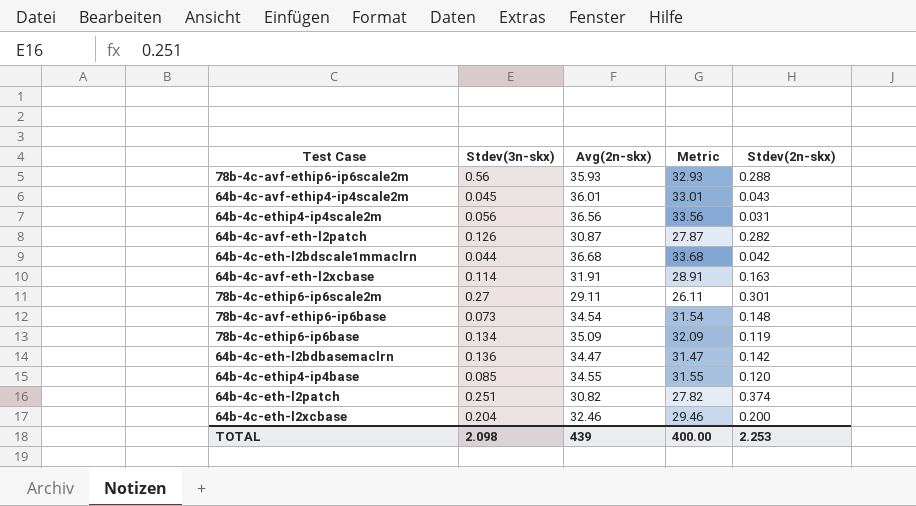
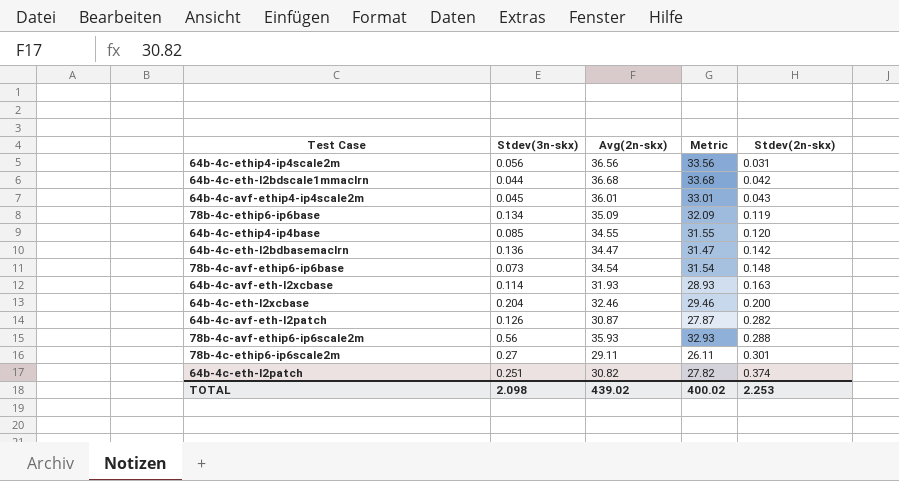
row order: none -> Stdev(2n-skx) ascending
64b-4c-avf-eth-l2xcbase | Avg(2n-skx): 31.91 -> 31.93
64b-4c-avf-eth-l2xcbase | Metric: 28.91 -> 28.93
TOTAL | Avg(2n-skx): 439 -> 439.02
TOTAL | Metric: 400.00 -> 400.02

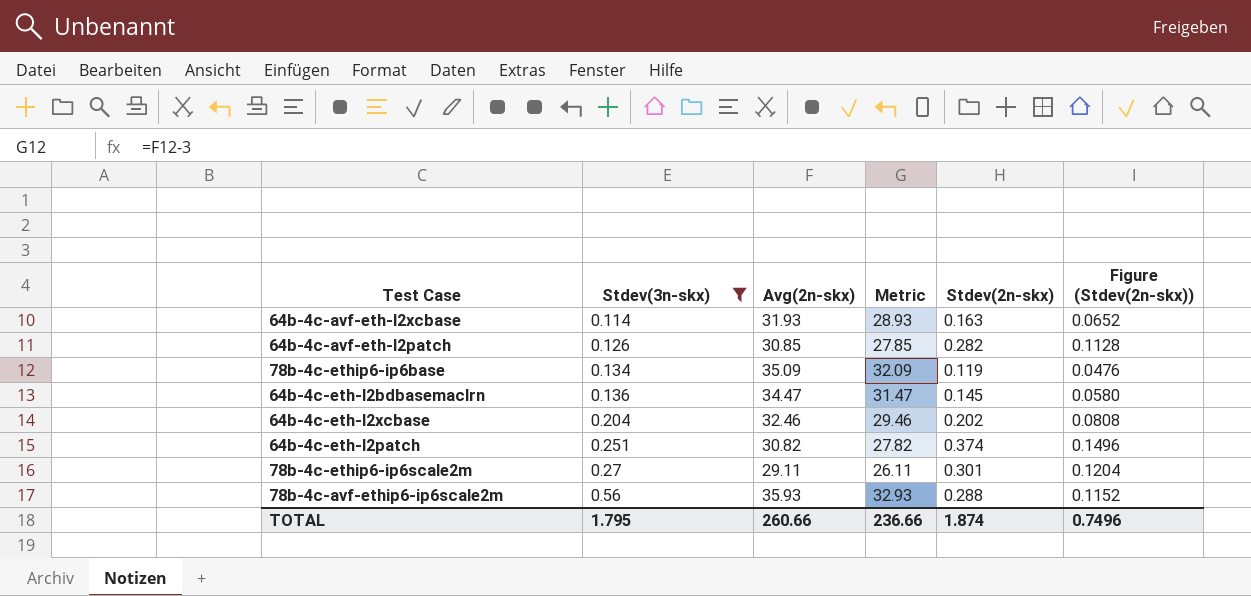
filter: none -> Stdev(3n-skx) >= 0.114
row order: Stdev(2n-skx) ascending -> Stdev(3n-skx) ascending
column Figure (Stdev(2n-skx)) | formula: none -> [Stdev(2n-skx)] * 0.4
64b-4c-avf-eth-l2patch | Avg(2n-skx): 30.87 -> 30.85
64b-4c-avf-eth-l2patch | Metric: 27.87 -> 27.85
64b-4c-eth-l2bdbasemaclrn | Stdev(2n-skx): 0.142 -> 0.145
64b-4c-eth-l2xcbase | Stdev(2n-skx): 0.200 -> 0.202
TOTAL | Stdev(3n-skx): 2.098 -> 1.795
TOTAL | Avg(2n-skx): 439.02 -> 260.66
TOTAL | Metric: 400.02 -> 236.66
TOTAL | Stdev(2n-skx): 2.253 -> 1.874

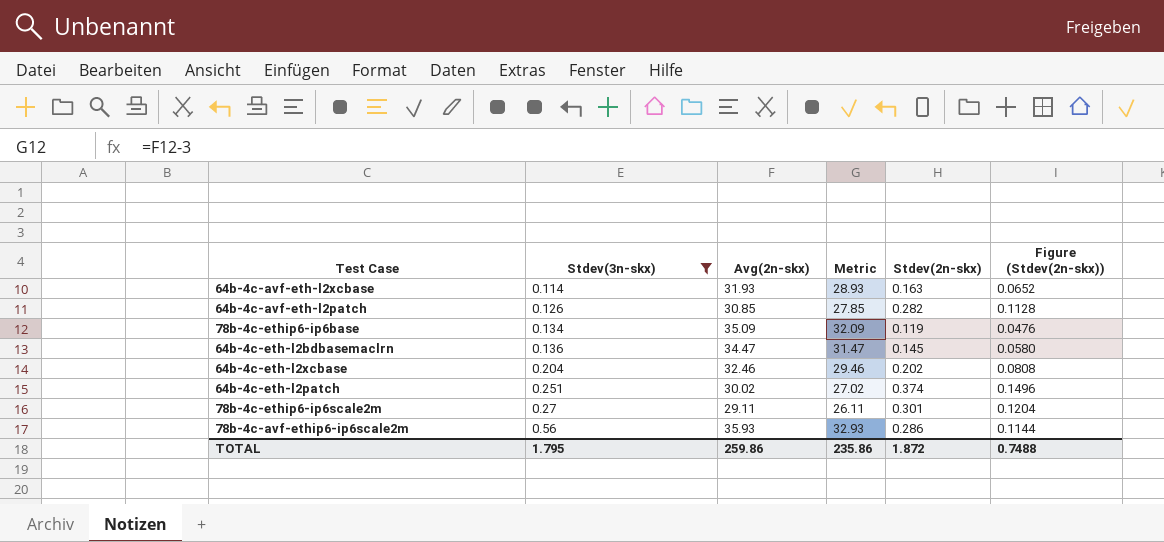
64b-4c-eth-l2patch | Avg(2n-skx): 30.82 -> 30.02
64b-4c-eth-l2patch | Metric: 27.82 -> 27.02
78b-4c-avf-ethip6-ip6scale2m | Stdev(2n-skx): 0.288 -> 0.286
78b-4c-avf-ethip6-ip6scale2m | Figure (Stdev(2n-skx)): 0.1152 -> 0.1144
TOTAL | Avg(2n-skx): 260.66 -> 259.86
TOTAL | Metric: 236.66 -> 235.86
TOTAL | Stdev(2n-skx): 1.874 -> 1.872
TOTAL | Figure (Stdev(2n-skx)): 0.7496 -> 0.7488

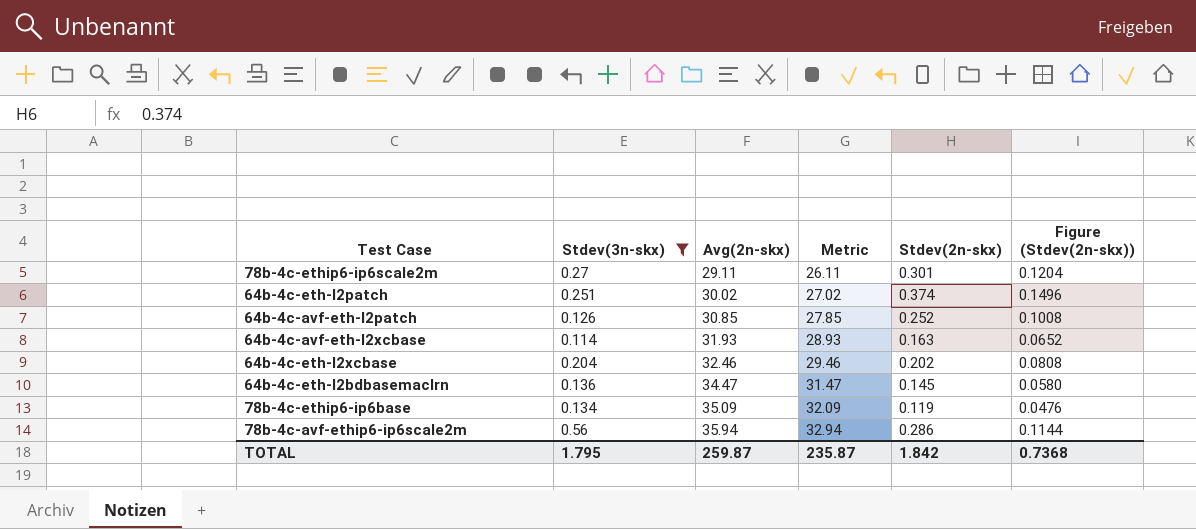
row order: Stdev(3n-skx) ascending -> Avg(2n-skx) ascending
64b-4c-avf-eth-l2patch | Stdev(2n-skx): 0.282 -> 0.252
64b-4c-avf-eth-l2patch | Figure (Stdev(2n-skx)): 0.1128 -> 0.1008
78b-4c-avf-ethip6-ip6scale2m | Avg(2n-skx): 35.93 -> 35.94
78b-4c-avf-ethip6-ip6scale2m | Metric: 32.93 -> 32.94
TOTAL | Avg(2n-skx): 259.86 -> 259.87
TOTAL | Metric: 235.86 -> 235.87
TOTAL | Stdev(2n-skx): 1.872 -> 1.842
TOTAL | Figure (Stdev(2n-skx)): 0.7488 -> 0.7368

